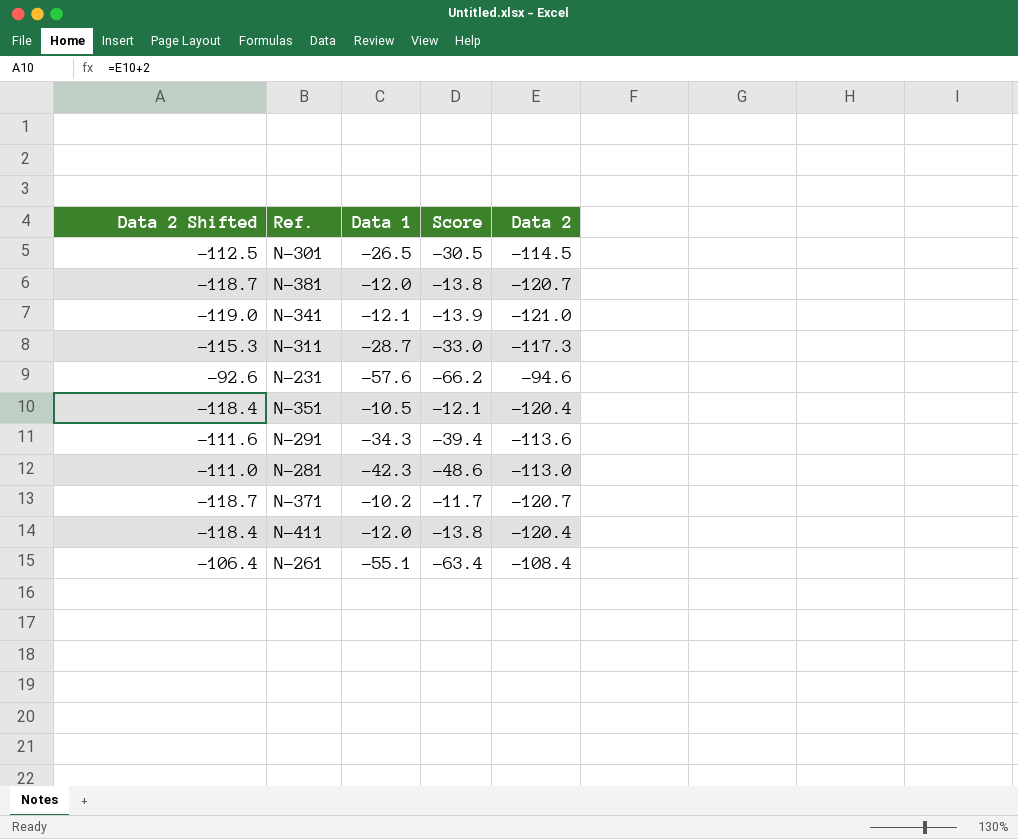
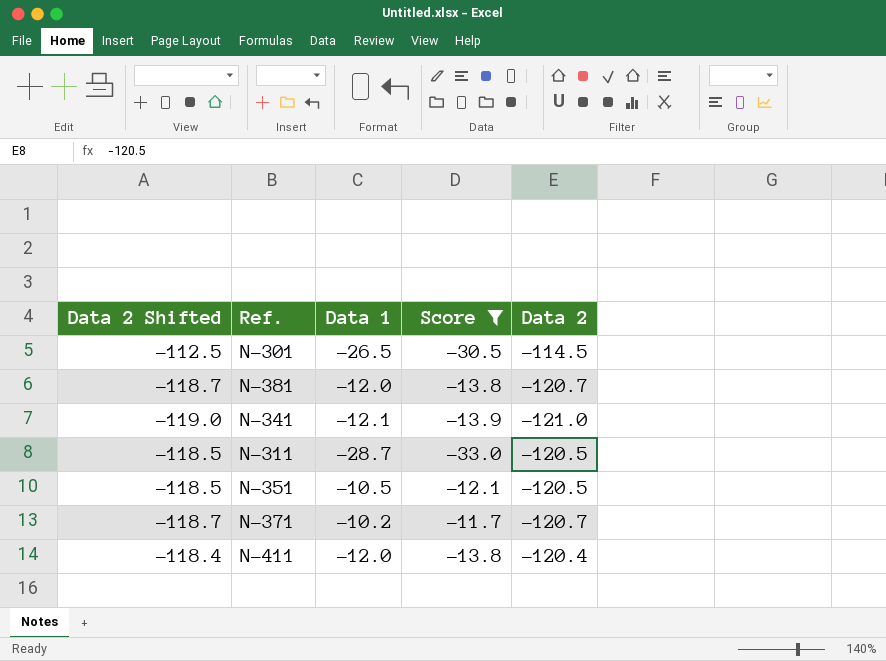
filter: none -> Score >= -33.0
N-311 | Data 2 Shifted: -115.3 -> -118.5
N-311 | Data 2: -117.3 -> -120.5
N-351 | Data 2 Shifted: -118.4 -> -118.5
N-351 | Data 2: -120.4 -> -120.5

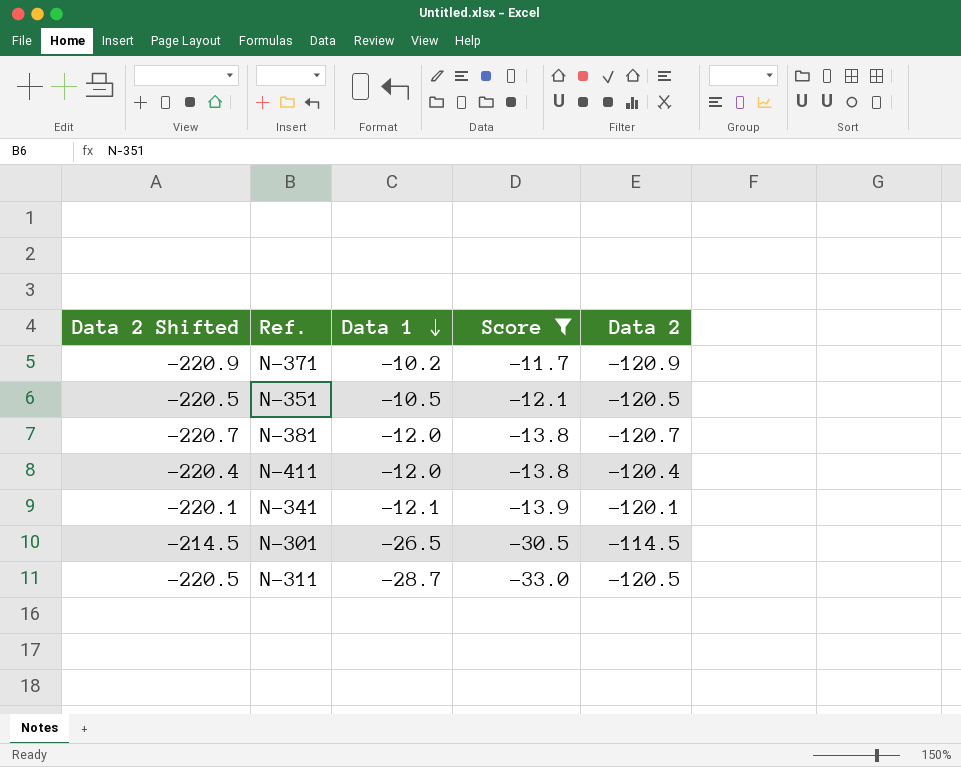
row order: none -> Data 1 descending
column Data 2 Shifted | formula: [Data 2] + 2 -> [Data 2] - 100
N-371 | Data 2: -120.7 -> -120.9
N-341 | Data 2: -121.0 -> -120.1

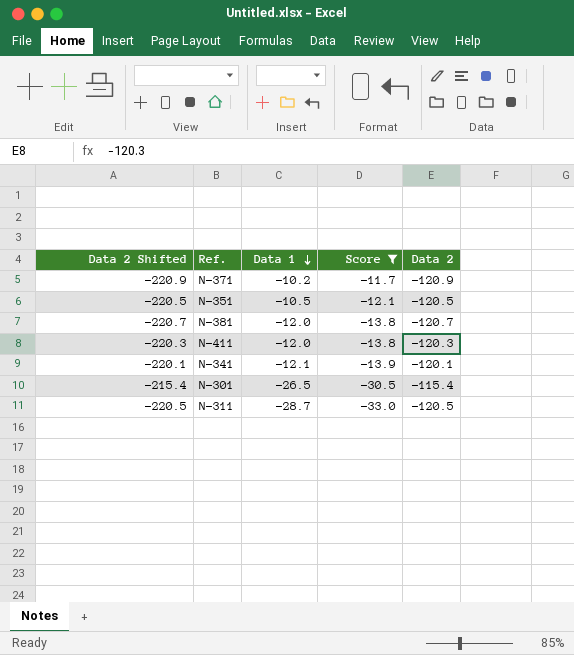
N-411 | Data 2 Shifted: -220.4 -> -220.3
N-411 | Data 2: -120.4 -> -120.3
N-301 | Data 2 Shifted: -214.5 -> -215.4
N-301 | Data 2: -114.5 -> -115.4

